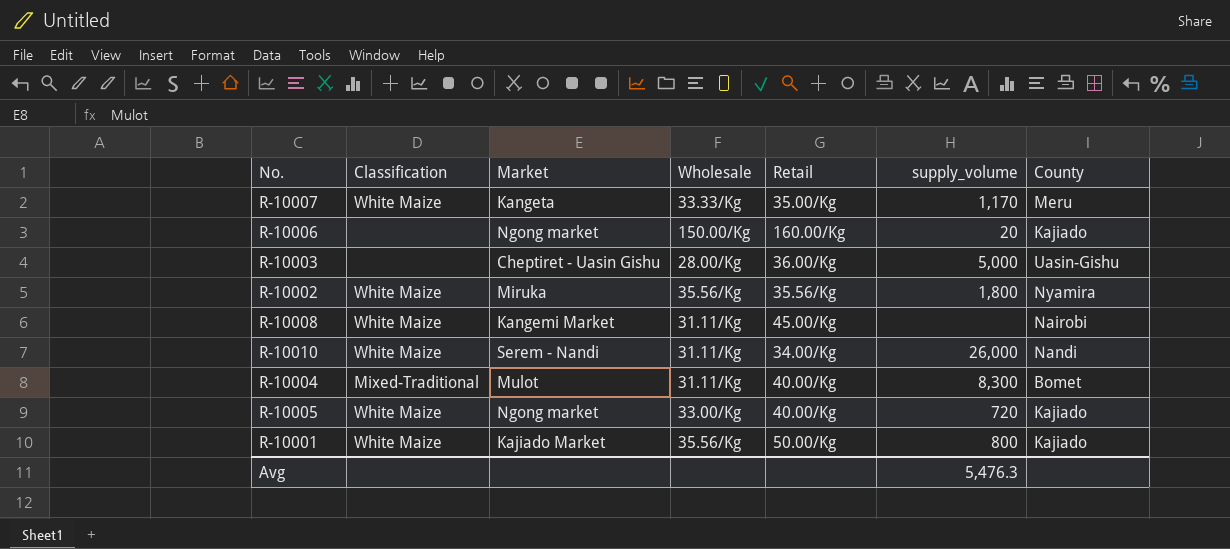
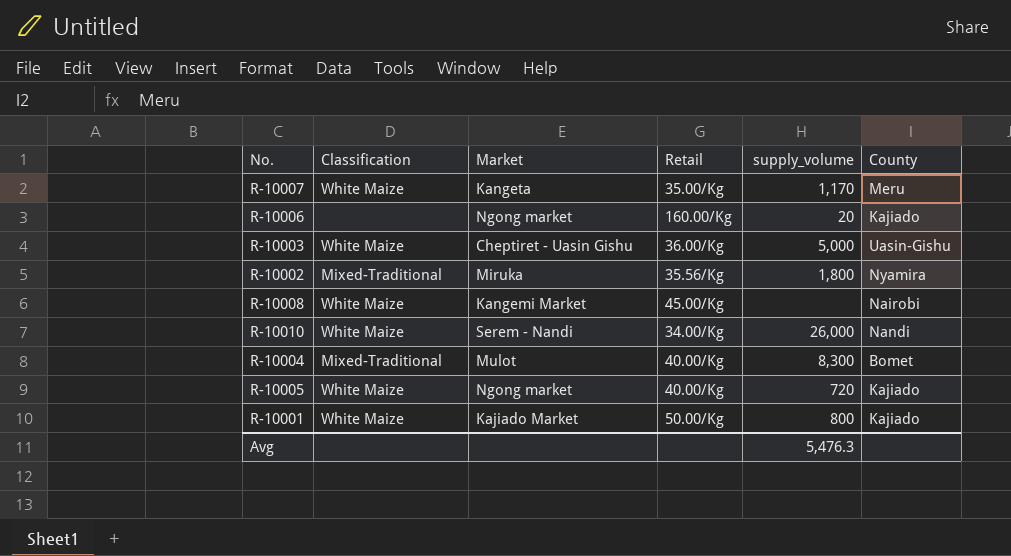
column Wholesale | position: 4 -> none
R-10003 | Classification: none -> White Maize
R-10002 | Classification: White Maize -> Mixed-Traditional

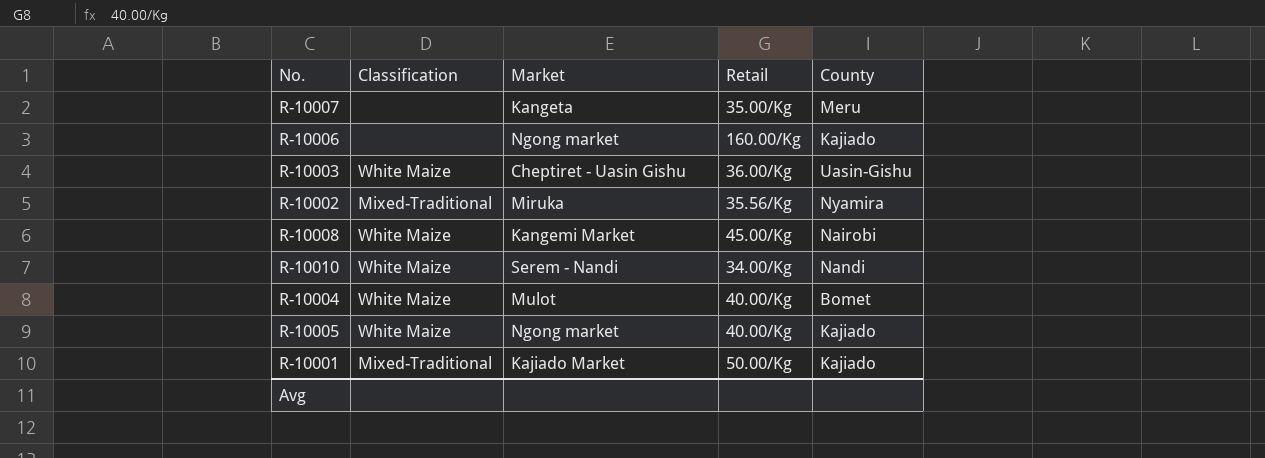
column supply_volume | position: 5 -> none
R-10007 | Classification: White Maize -> none
R-10004 | Classification: Mixed-Traditional -> White Maize
R-10001 | Classification: White Maize -> Mixed-Traditional

